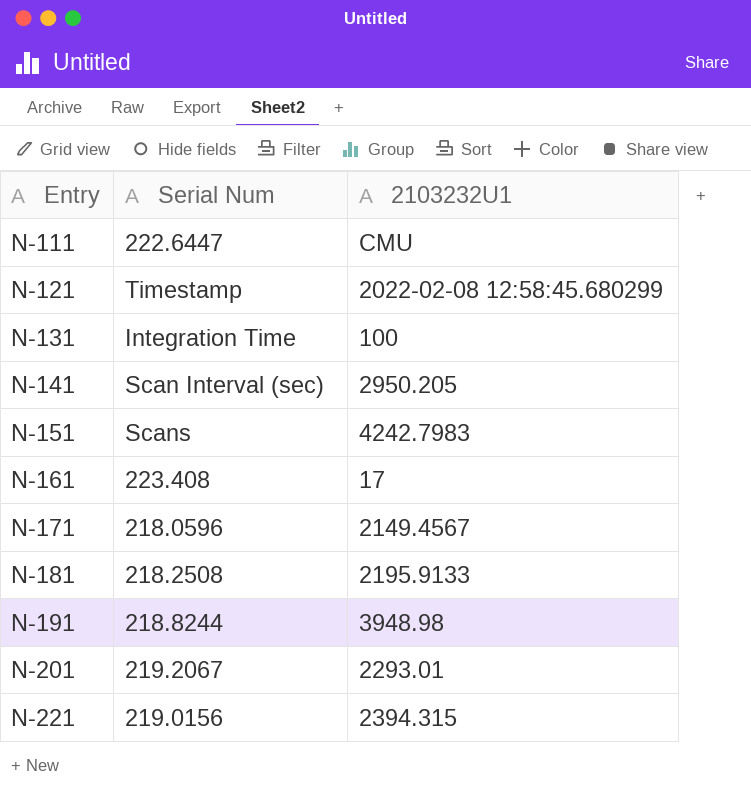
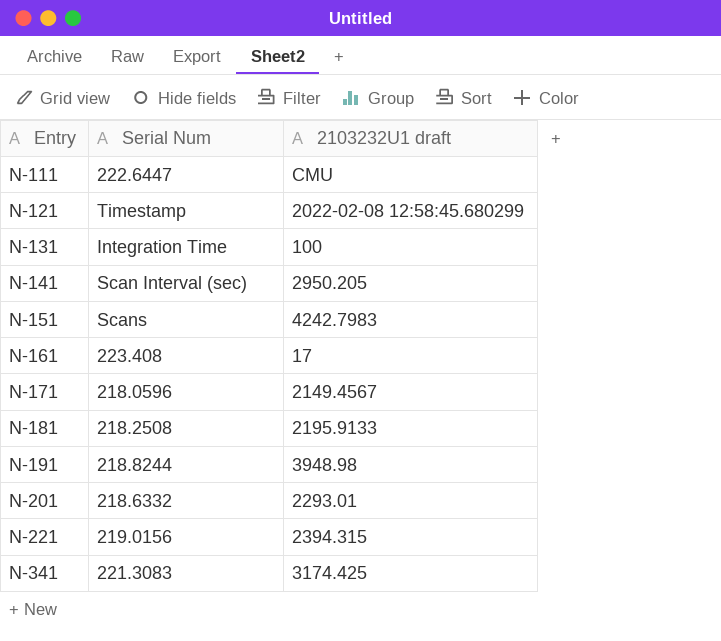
column name: 2103232U1 -> 2103232U1 draft
N-201 | Serial Num: 219.2067 -> 218.6332
row N-341: none -> 221.3083 | 3174.425

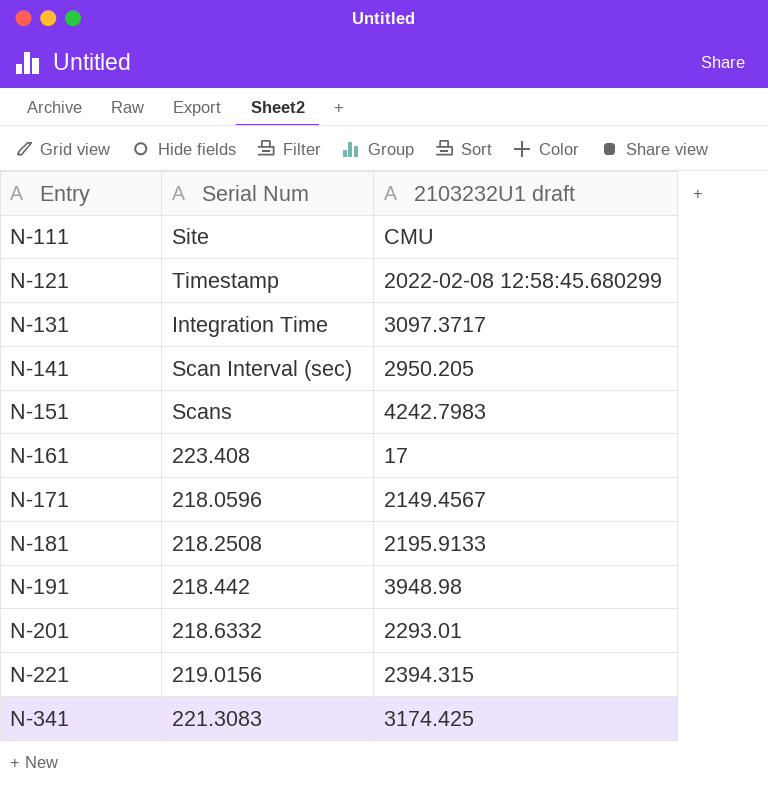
N-111 | Serial Num: 222.6447 -> Site
N-131 | 2103232U1 draft: 100 -> 3097.3717
N-191 | Serial Num: 218.8244 -> 218.442

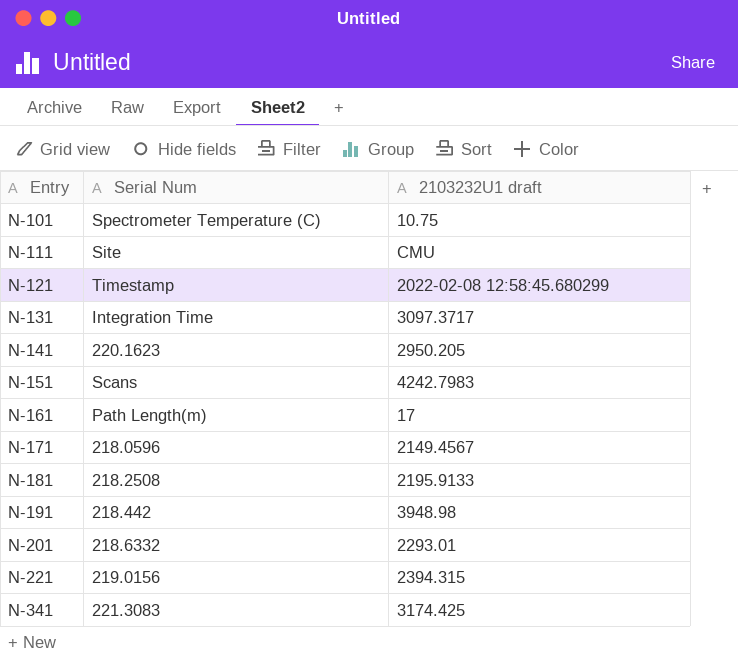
row N-101: none -> Spectrometer Temperature (C) | 10.75
N-141 | Serial Num: Scan Interval (sec) -> 220.1623
N-161 | Serial Num: 223.408 -> Path Length(m)

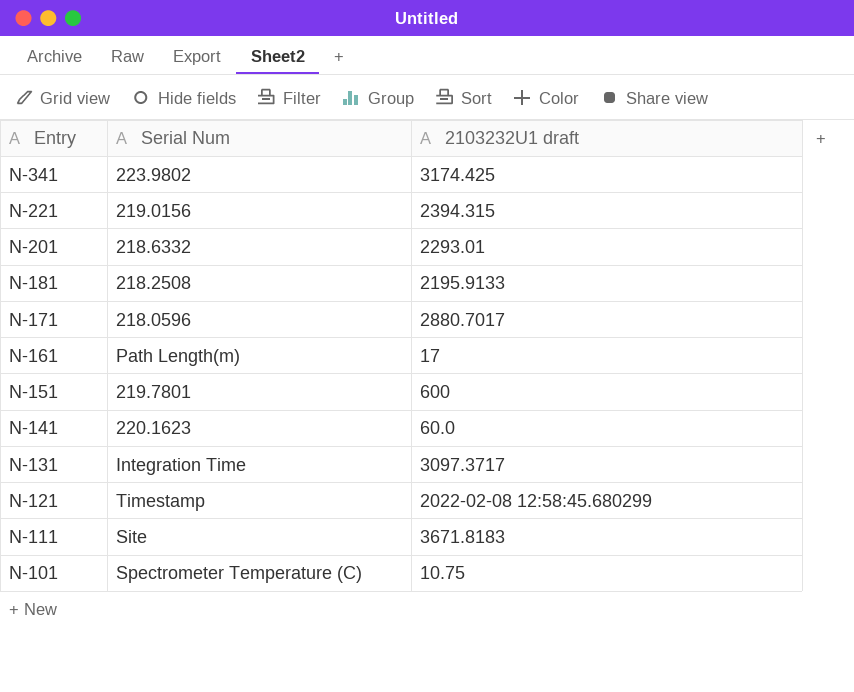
row order: Entry ascending -> Entry descending
row N-191: 218.442 | 3948.98 -> none
N-341 | Serial Num: 221.3083 -> 223.9802
N-171 | 2103232U1 draft: 2149.4567 -> 2880.7017
N-151 | Serial Num: Scans -> 219.7801
N-151 | 2103232U1 draft: 4242.7983 -> 600
N-141 | 2103232U1 draft: 2950.205 -> 60.0
N-111 | 2103232U1 draft: CMU -> 3671.8183

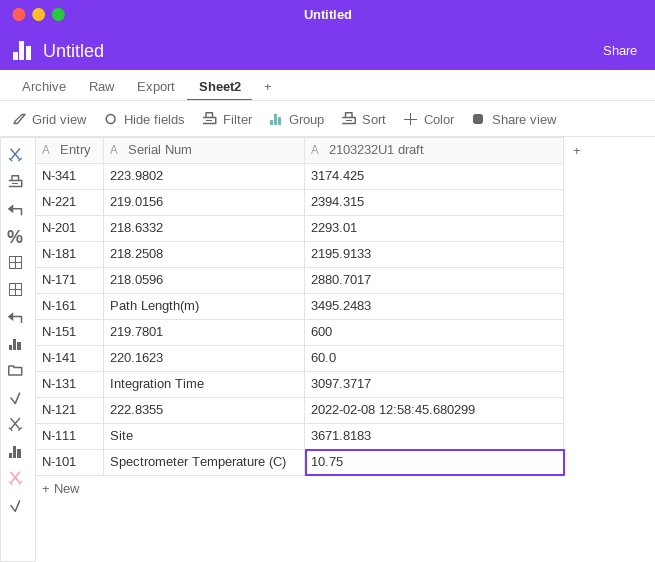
N-161 | 2103232U1 draft: 17 -> 3495.2483
N-121 | Serial Num: Timestamp -> 222.8355

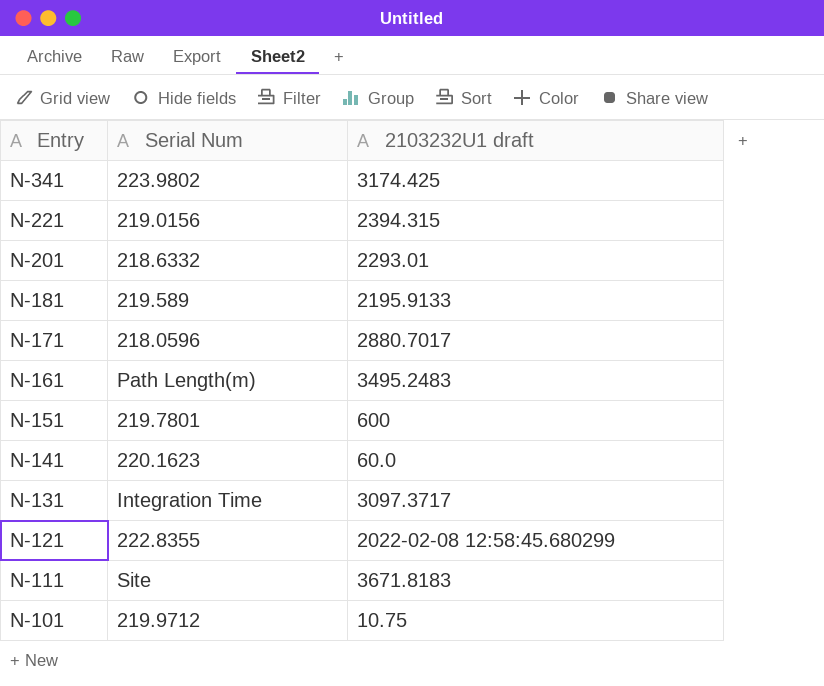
N-181 | Serial Num: 218.2508 -> 219.589
N-101 | Serial Num: Spectrometer Temperature (C) -> 219.9712

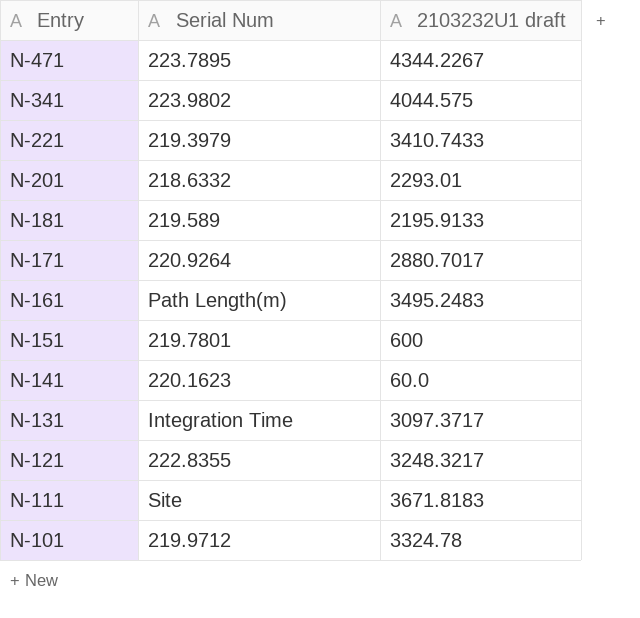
row N-471: none -> 223.7895 | 4344.2267
N-341 | 2103232U1 draft: 3174.425 -> 4044.575
N-221 | Serial Num: 219.0156 -> 219.3979
N-221 | 2103232U1 draft: 2394.315 -> 3410.7433
N-171 | Serial Num: 218.0596 -> 220.9264
N-121 | 2103232U1 draft: 2022-02-08 12:58:45.680299 -> 3248.3217
N-101 | 2103232U1 draft: 10.75 -> 3324.78

